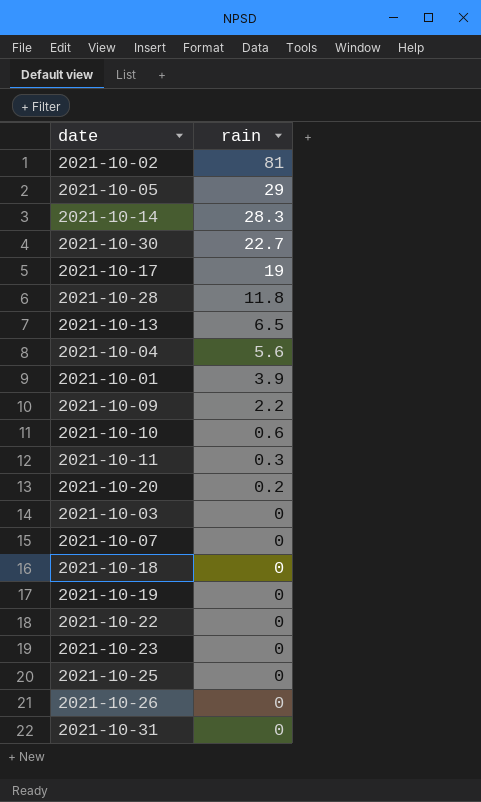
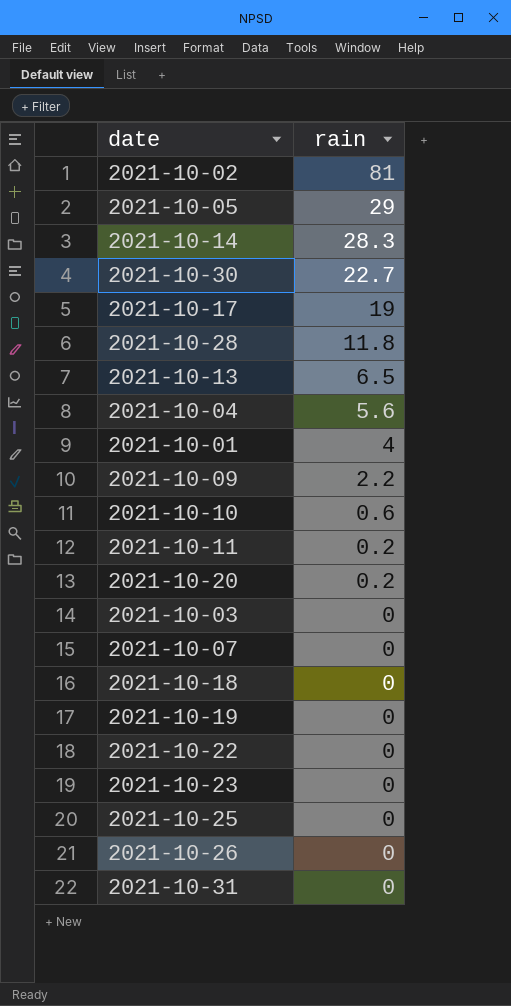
2021-10-01 | rain: 3.9 -> 4
2021-10-11 | rain: 0.3 -> 0.2

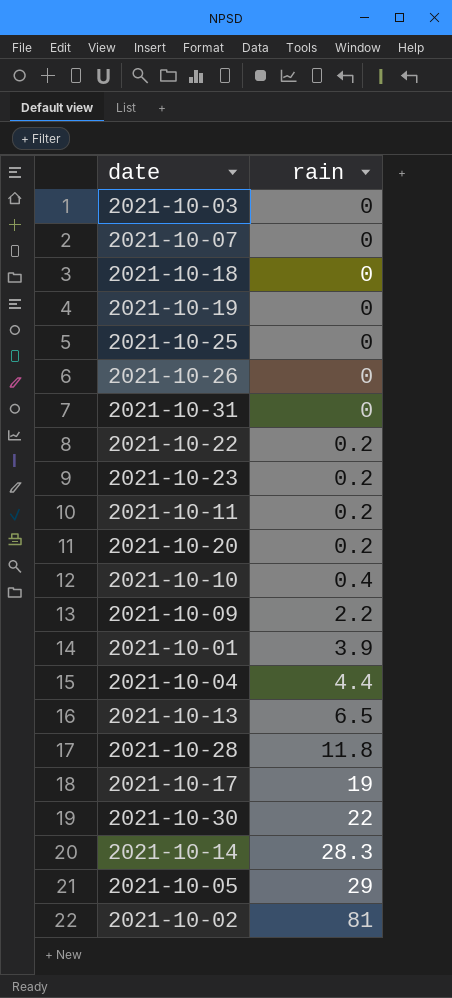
row order: rain descending -> rain ascending
2021-10-22 | rain: 0 -> 0.2
2021-10-23 | rain: 0 -> 0.2
2021-10-10 | rain: 0.6 -> 0.4
2021-10-01 | rain: 4 -> 3.9
2021-10-04 | rain: 5.6 -> 4.4
2021-10-30 | rain: 22.7 -> 22

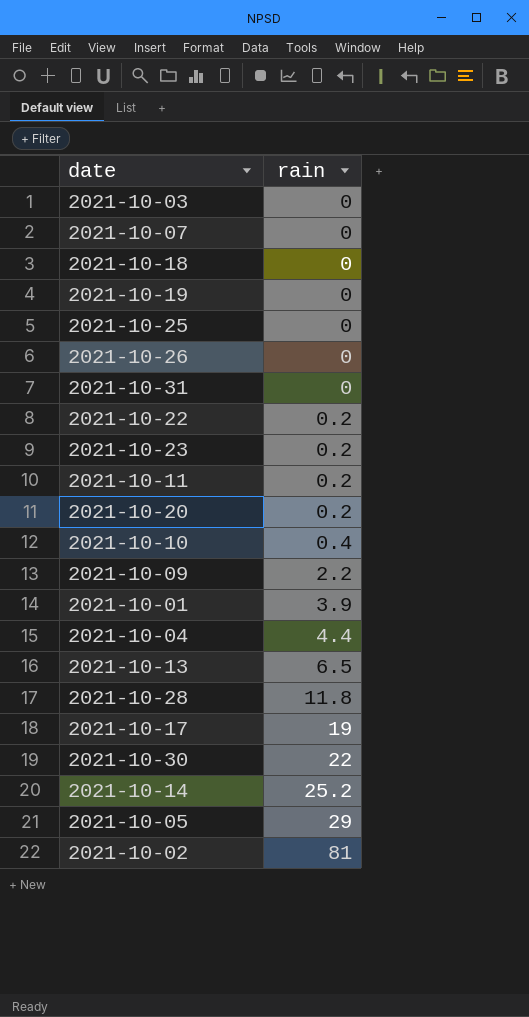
2021-10-14 | rain: 28.3 -> 25.2

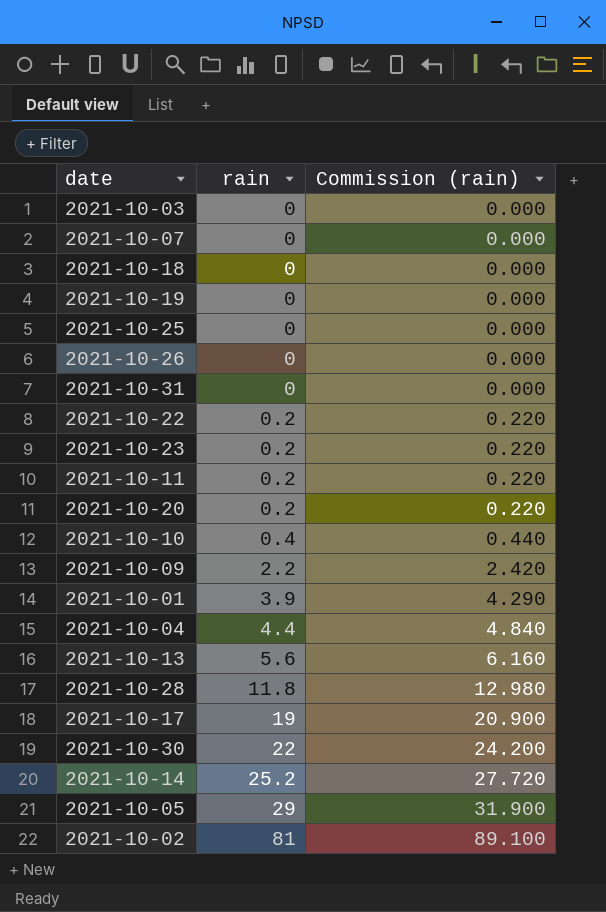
column Commission (rain) | formula: none -> [rain] * 1.1
2021-10-13 | rain: 6.5 -> 5.6

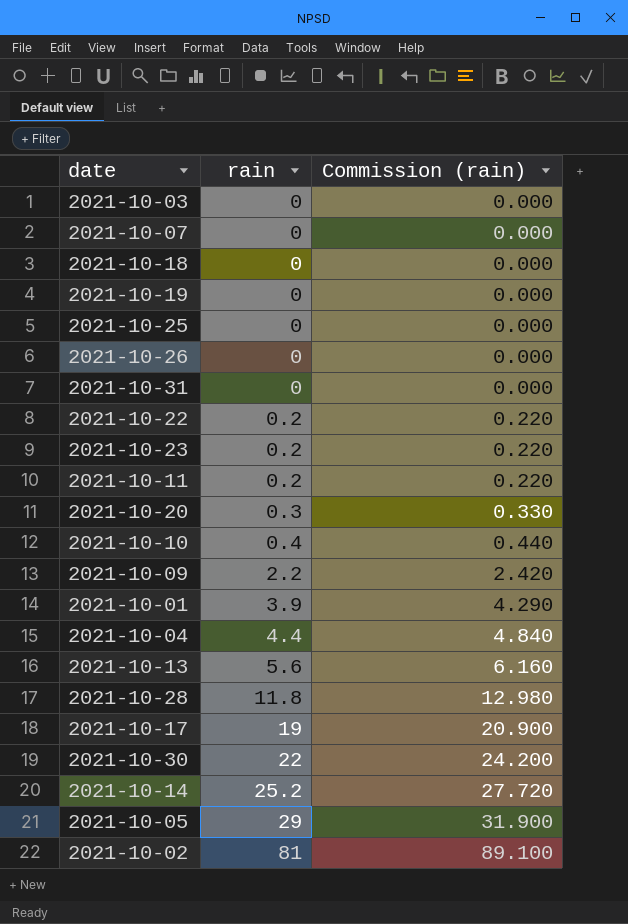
2021-10-20 | rain: 0.2 -> 0.3
2021-10-20 | Commission (rain): 0.220 -> 0.330

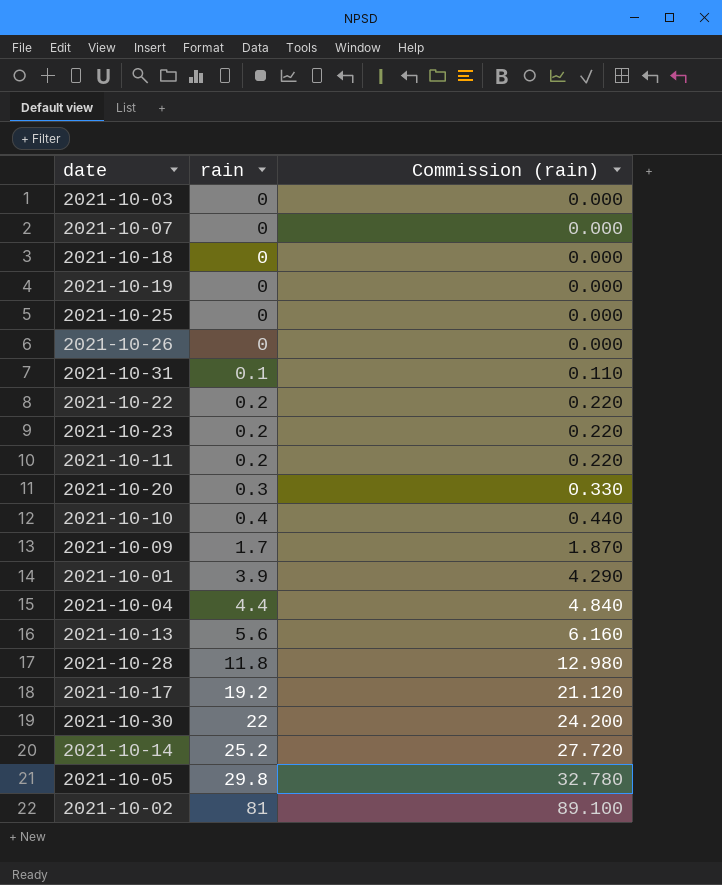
2021-10-31 | rain: 0 -> 0.1
2021-10-31 | Commission (rain): 0.000 -> 0.110
2021-10-09 | rain: 2.2 -> 1.7
2021-10-09 | Commission (rain): 2.420 -> 1.870
2021-10-17 | rain: 19 -> 19.2
2021-10-17 | Commission (rain): 20.900 -> 21.120
2021-10-05 | rain: 29 -> 29.8
2021-10-05 | Commission (rain): 31.900 -> 32.780

